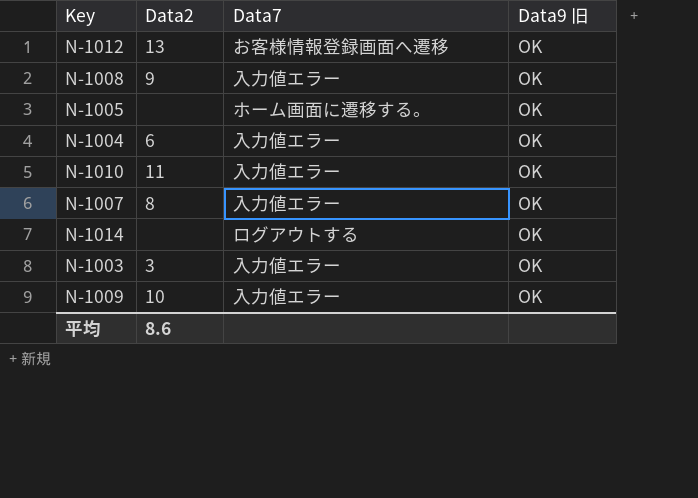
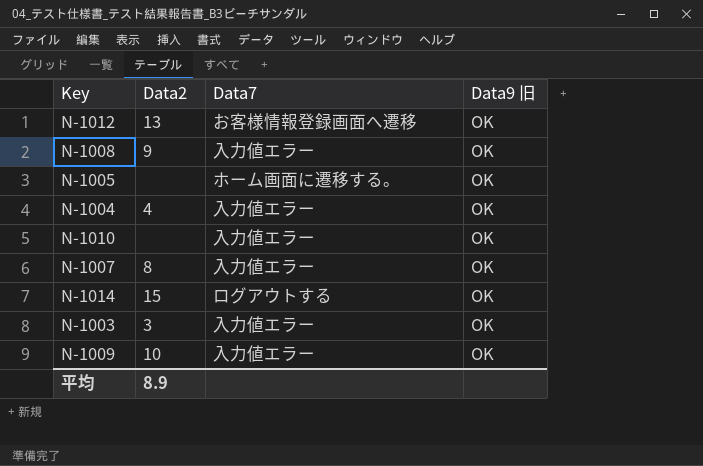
N-1004 | Data2: 6 -> 4
N-1010 | Data2: 11 -> none
N-1014 | Data2: none -> 15
平均 | Data2: 8.6 -> 8.9

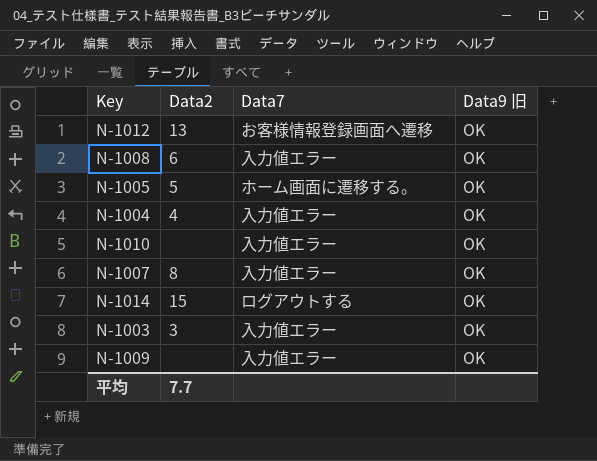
N-1008 | Data2: 9 -> 6
N-1005 | Data2: none -> 5
N-1009 | Data2: 10 -> none
平均 | Data2: 8.9 -> 7.7

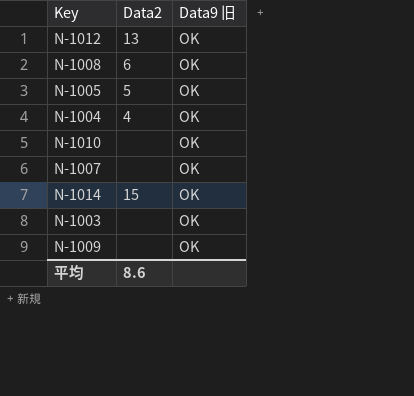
column Data7 | position: 3 -> none
N-1007 | Data2: 8 -> none
N-1003 | Data2: 3 -> none
平均 | Data2: 7.7 -> 8.6

